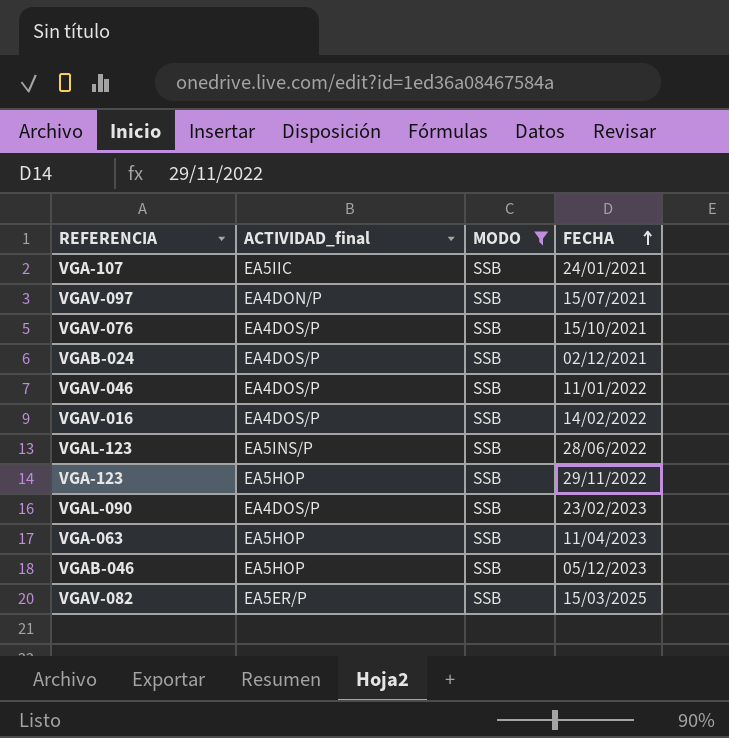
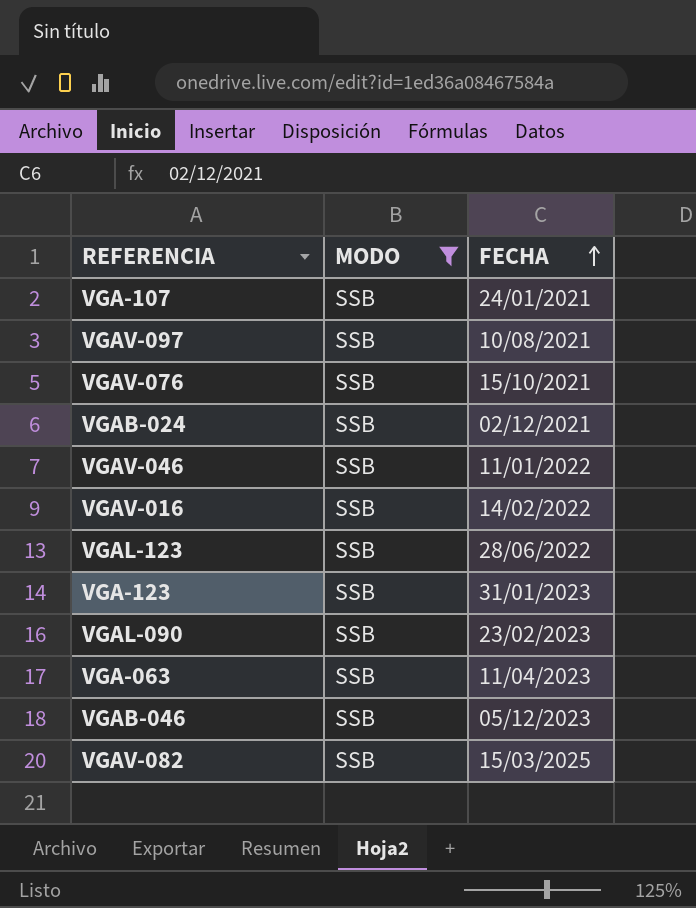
column ACTIVIDAD_final | position: 2 -> none
VGAV-097 | FECHA: 15/07/2021 -> 10/08/2021
VGA-123 | FECHA: 29/11/2022 -> 31/01/2023

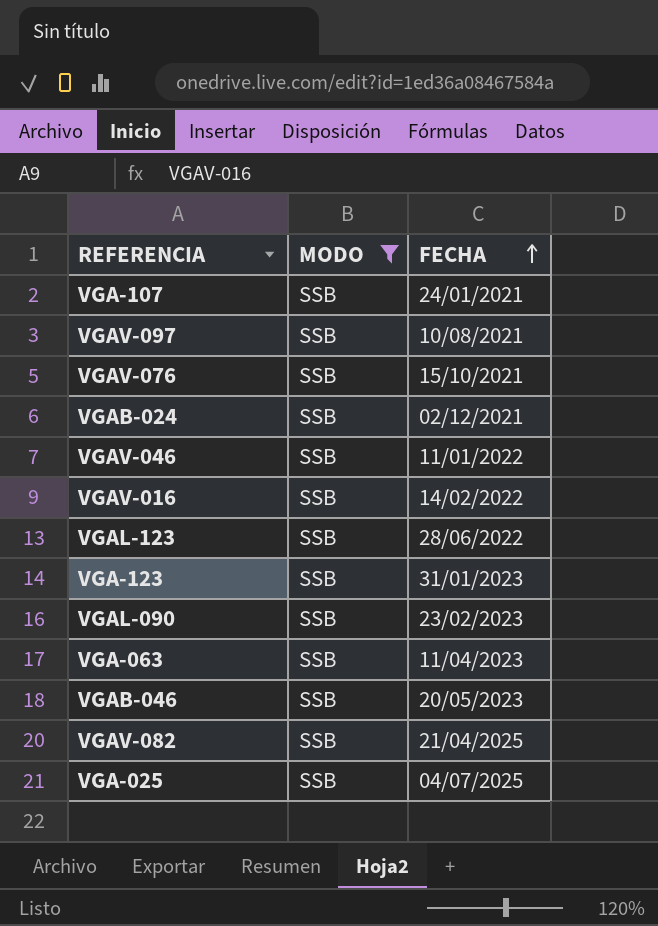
VGAB-046 | FECHA: 05/12/2023 -> 20/05/2023
VGAV-082 | FECHA: 15/03/2025 -> 21/04/2025
row VGA-025: none -> SSB | 04/07/2025

